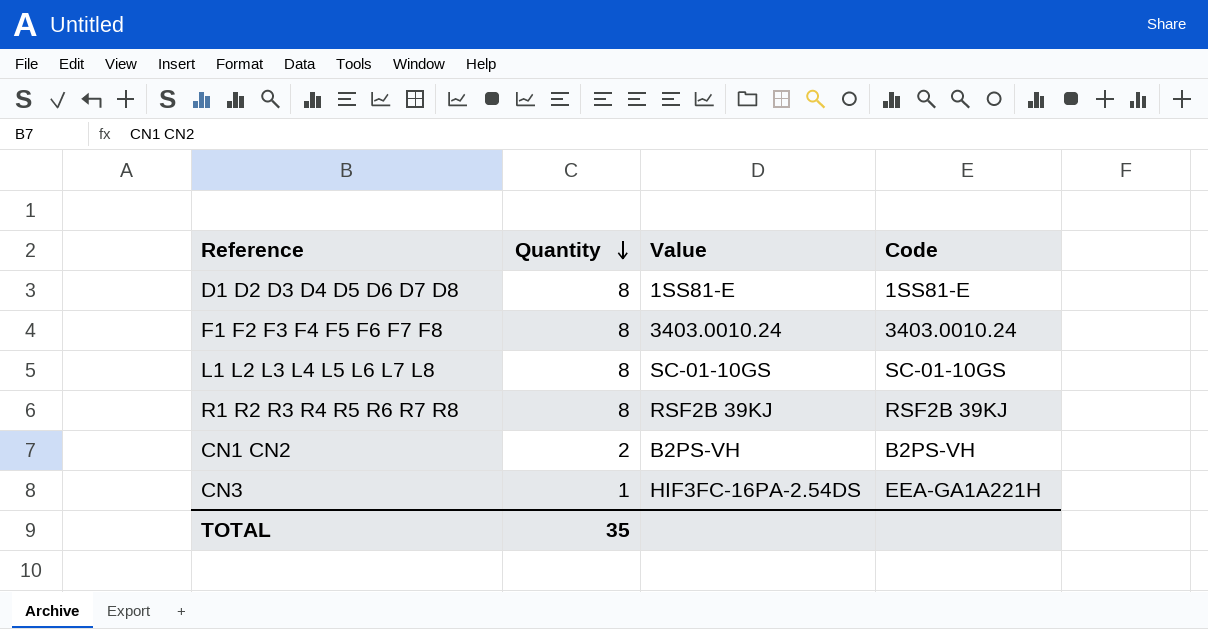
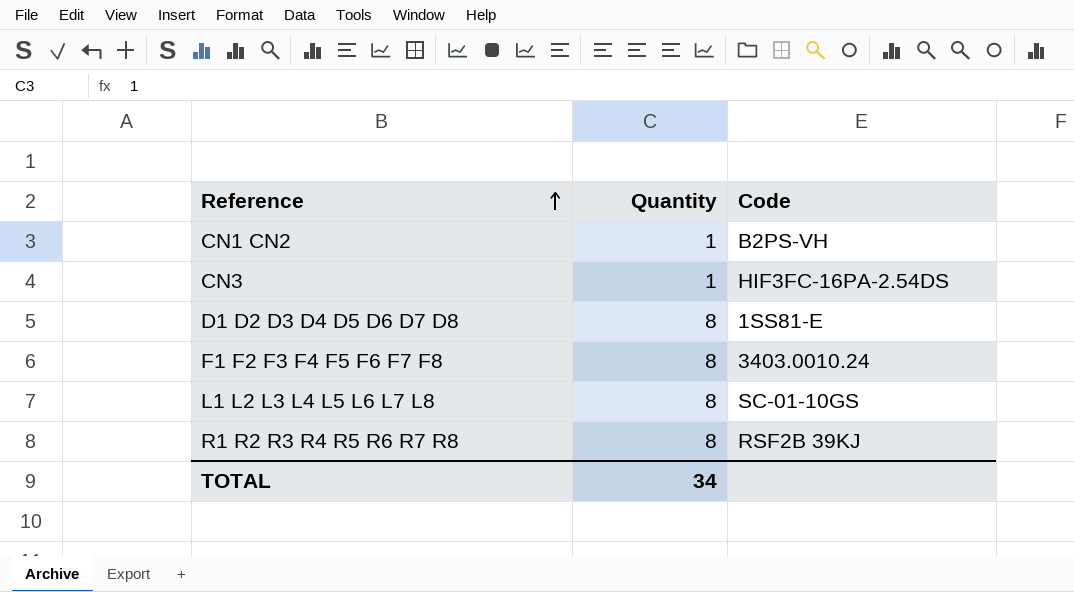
row order: Quantity descending -> Reference ascending
column Value | position: 3 -> none
CN1 CN2 | Quantity: 2 -> 1
CN3 | Code: EEA-GA1A221H -> HIF3FC-16PA-2.54DS
TOTAL | Quantity: 35 -> 34

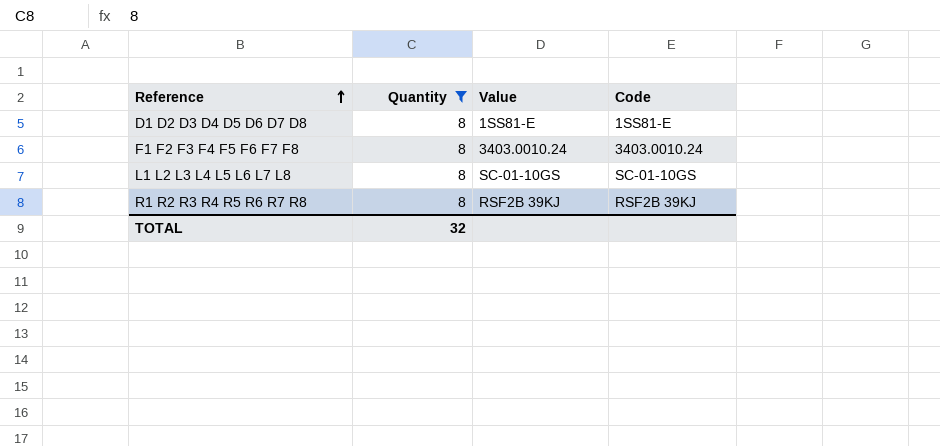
filter: none -> Quantity = 8
column Value | position: none -> 3
TOTAL | Quantity: 34 -> 32

